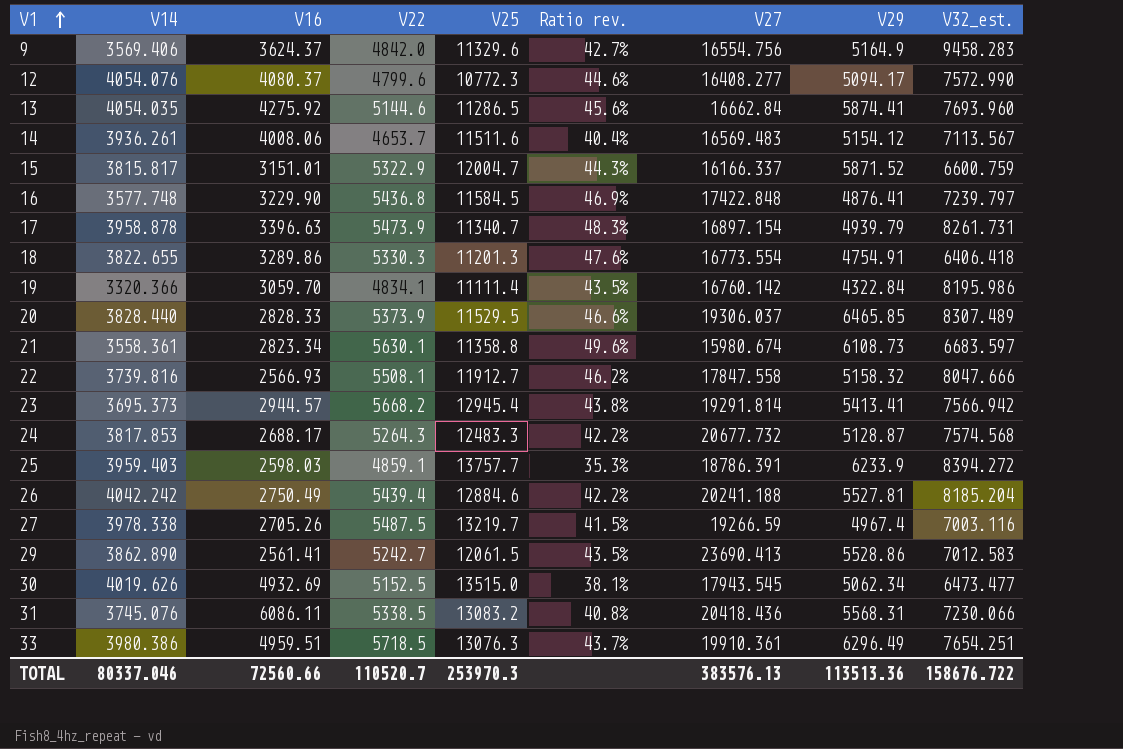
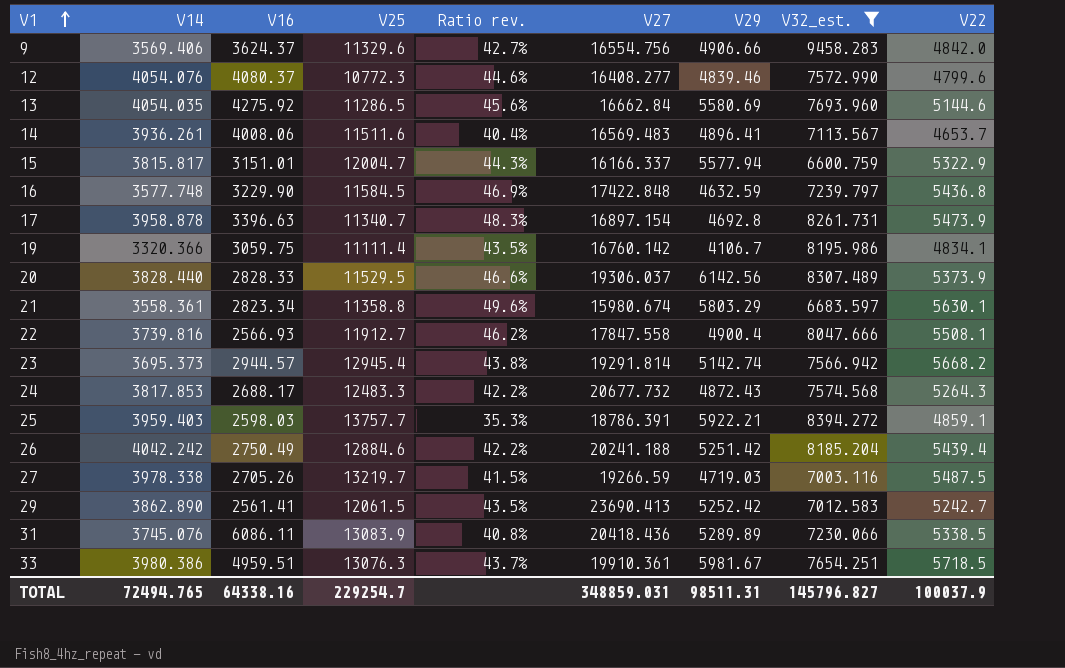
filter: none -> V32_est. >= 6600.759
column V22 | position: 4 -> 9
9 | V29: 5164.9 -> 4906.66
12 | V29: 5094.17 -> 4839.46
13 | V29: 5874.41 -> 5580.69
14 | V29: 5154.12 -> 4896.41
15 | V29: 5871.52 -> 5577.94
16 | V29: 4876.41 -> 4632.59
17 | V29: 4939.79 -> 4692.8
19 | V16: 3059.70 -> 3059.75
19 | V29: 4322.84 -> 4106.7
20 | V29: 6465.85 -> 6142.56
21 | V29: 6108.73 -> 5803.29
22 | V29: 5158.32 -> 4900.4
23 | V29: 5413.41 -> 5142.74
24 | V29: 5128.87 -> 4872.43
25 | V29: 6233.9 -> 5922.21
26 | V29: 5527.81 -> 5251.42
27 | V29: 4967.4 -> 4719.03
29 | V29: 5528.86 -> 5252.42
31 | V25: 13083.2 -> 13083.9
31 | V29: 5568.31 -> 5289.89
33 | V29: 6296.49 -> 5981.67
TOTAL | V14: 80337.046 -> 72494.765
TOTAL | V16: 72560.66 -> 64338.16
TOTAL | V25: 253970.3 -> 229254.7
TOTAL | V27: 383576.13 -> 348859.031
TOTAL | V29: 113513.36 -> 98511.31
TOTAL | V32_est.: 158676.722 -> 145796.827
TOTAL | V22: 110520.7 -> 100037.9

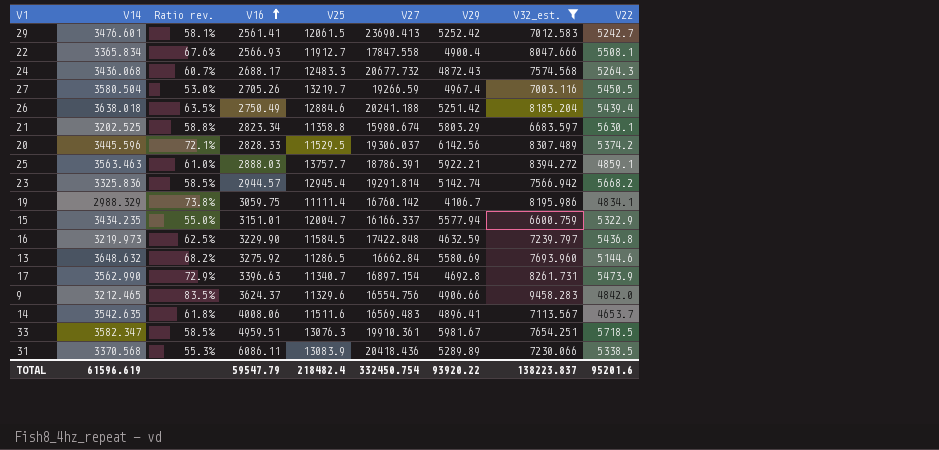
row order: V1 ascending -> V16 ascending
column Ratio rev. | formula: [V22] / [V25] -> [V32_est.] / [V25]
column Ratio rev. | position: 5 -> 3
row 12: 4054.076 | 4080.37 | 10772.3 | 44.6% | 16408.277 | 4839.46 | 7572.990 | 4799.6 -> none
29 | V14: 3862.890 -> 3476.601
22 | V14: 3739.816 -> 3365.834
24 | V14: 3817.853 -> 3436.068
27 | V14: 3978.338 -> 3580.504
27 | V29: 4719.03 -> 4967.4
27 | V22: 5487.5 -> 5450.5
26 | V14: 4042.242 -> 3638.018
21 | V14: 3558.361 -> 3202.525
20 | V14: 3828.440 -> 3445.596
20 | V22: 5373.9 -> 5374.2
25 | V14: 3959.403 -> 3563.463
25 | V16: 2598.03 -> 2888.03
23 | V14: 3695.373 -> 3325.836
19 | V14: 3320.366 -> 2988.329
15 | V14: 3815.817 -> 3434.235
16 | V14: 3577.748 -> 3219.973
13 | V14: 4054.035 -> 3648.632
13 | V16: 4275.92 -> 3275.92
17 | V14: 3958.878 -> 3562.990
9 | V14: 3569.406 -> 3212.465
14 | V14: 3936.261 -> 3542.635
33 | V14: 3980.386 -> 3582.347
31 | V14: 3745.076 -> 3370.568
TOTAL | V14: 72494.765 -> 61596.619
TOTAL | V16: 64338.16 -> 59547.79
TOTAL | V25: 229254.7 -> 218482.4
TOTAL | V27: 348859.031 -> 332450.754
TOTAL | V29: 98511.31 -> 93920.22
TOTAL | V32_est.: 145796.827 -> 138223.837
TOTAL | V22: 100037.9 -> 95201.6

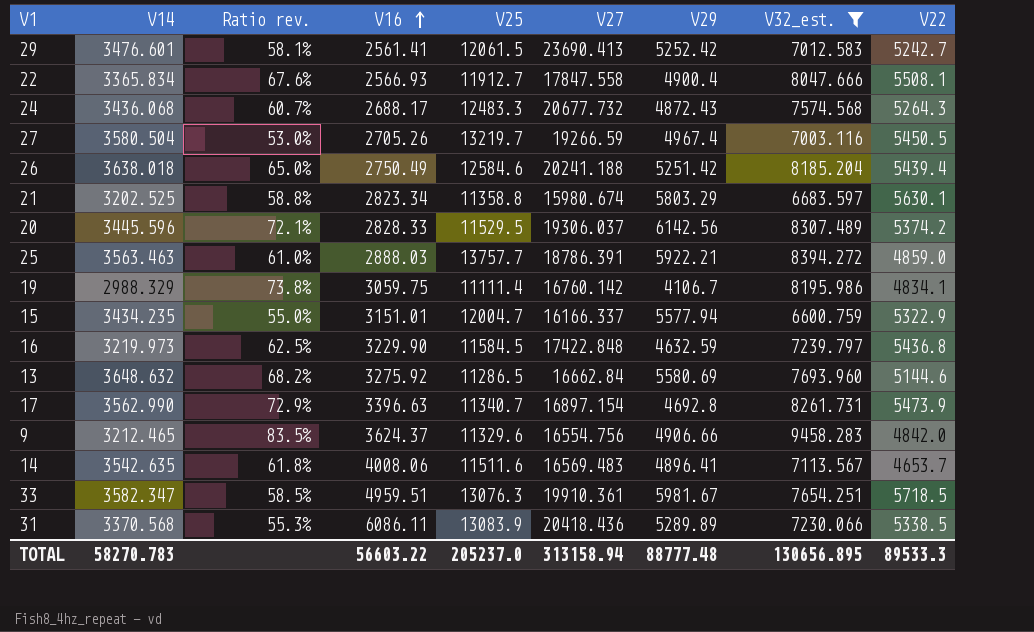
row 23: 3325.836 | 58.5% | 2944.57 | 12945.4 | 19291.814 | 5142.74 | 7566.942 | 5668.2 -> none
26 | Ratio rev.: 63.5% -> 65.0%
26 | V25: 12884.6 -> 12584.6
25 | V22: 4859.1 -> 4859.0
TOTAL | V14: 61596.619 -> 58270.783
TOTAL | V16: 59547.79 -> 56603.22
TOTAL | V25: 218482.4 -> 205237.0
TOTAL | V27: 332450.754 -> 313158.94
TOTAL | V29: 93920.22 -> 88777.48
TOTAL | V32_est.: 138223.837 -> 130656.895
TOTAL | V22: 95201.6 -> 89533.3

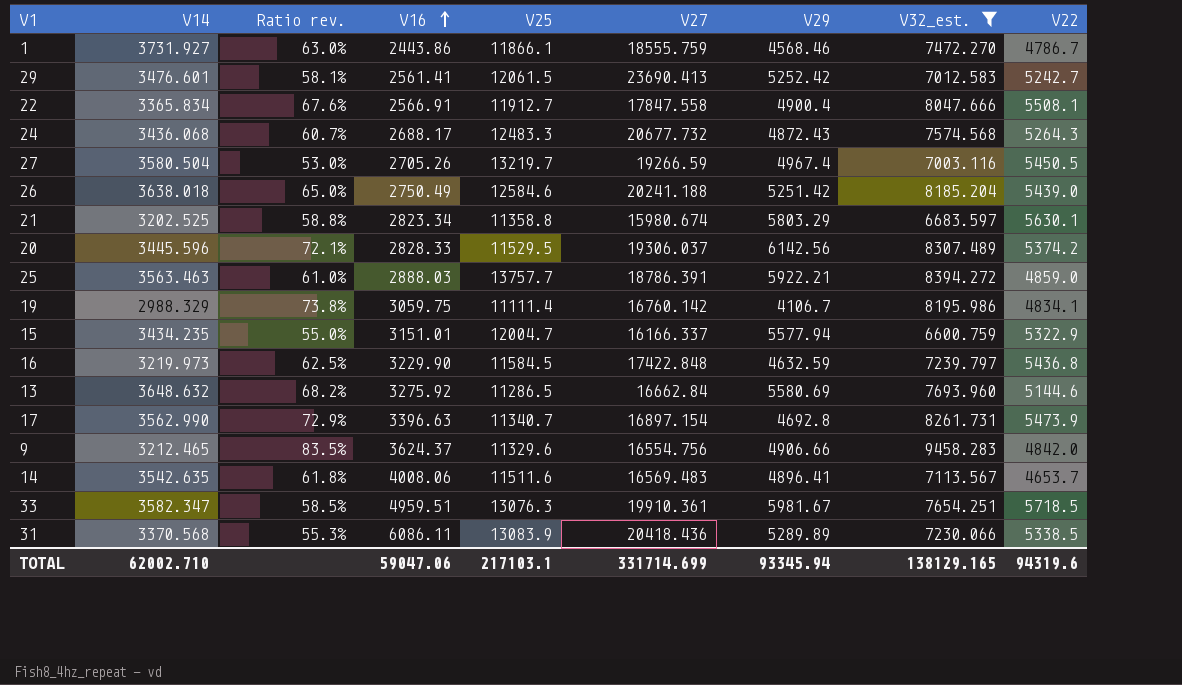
row 1: none -> 3731.927 | 63.0% | 2443.86 | 11866.1 | 18555.759 | 4568.46 | 7472.270 | 4786.7
22 | V16: 2566.93 -> 2566.91
26 | V22: 5439.4 -> 5439.0
TOTAL | V14: 58270.783 -> 62002.710
TOTAL | V16: 56603.22 -> 59047.06
TOTAL | V25: 205237.0 -> 217103.1
TOTAL | V27: 313158.94 -> 331714.699
TOTAL | V29: 88777.48 -> 93345.94
TOTAL | V32_est.: 130656.895 -> 138129.165
TOTAL | V22: 89533.3 -> 94319.6

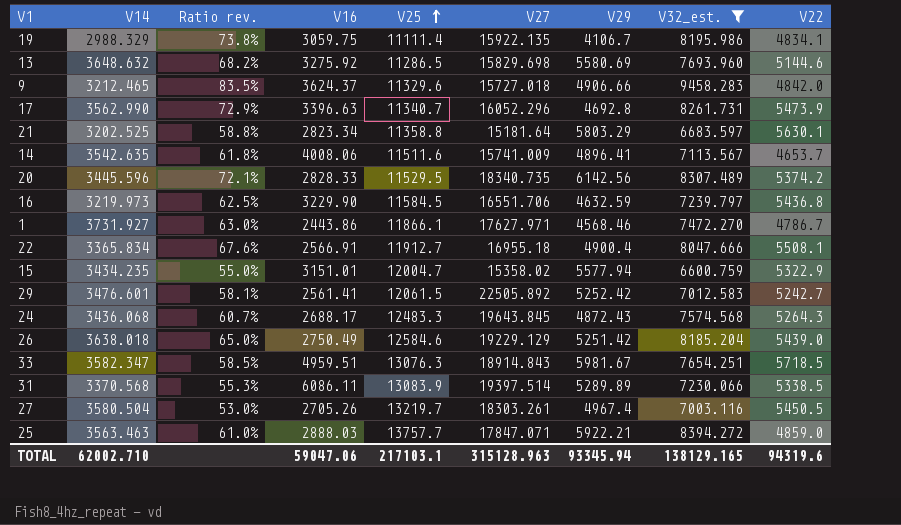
row order: V16 ascending -> V25 ascending
19 | V27: 16760.142 -> 15922.135
13 | V27: 16662.84 -> 15829.698
9 | V27: 16554.756 -> 15727.018
17 | V27: 16897.154 -> 16052.296
21 | V27: 15980.674 -> 15181.64
14 | V27: 16569.483 -> 15741.009
20 | V27: 19306.037 -> 18340.735
16 | V27: 17422.848 -> 16551.706
1 | V27: 18555.759 -> 17627.971
22 | V27: 17847.558 -> 16955.18
15 | V27: 16166.337 -> 15358.02
29 | V27: 23690.413 -> 22505.892
24 | V27: 20677.732 -> 19643.845
26 | V27: 20241.188 -> 19229.129
33 | V27: 19910.361 -> 18914.843
31 | V27: 20418.436 -> 19397.514
27 | V27: 19266.59 -> 18303.261
25 | V27: 18786.391 -> 17847.071
TOTAL | V27: 331714.699 -> 315128.963

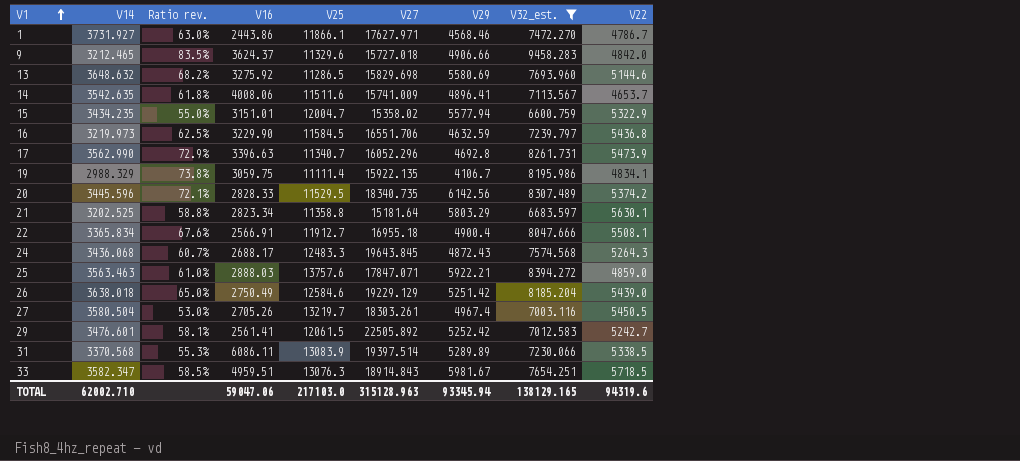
row order: V25 ascending -> V1 ascending
25 | V25: 13757.7 -> 13757.6
TOTAL | V25: 217103.1 -> 217103.0

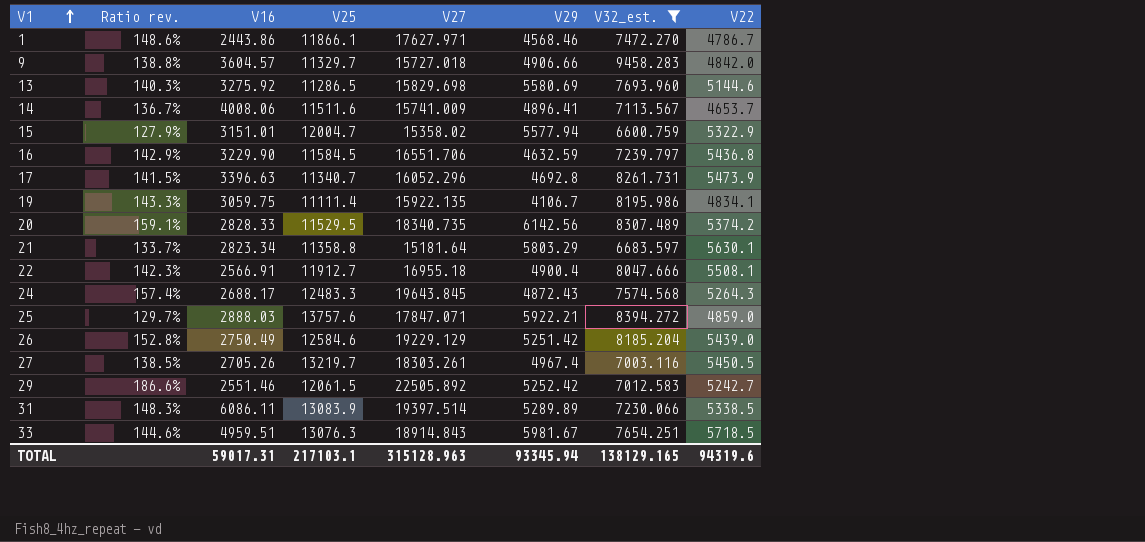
column V14 | position: 2 -> none
column Ratio rev. | formula: [V32_est.] / [V25] -> [V27] / [V25]
9 | V16: 3624.37 -> 3604.57
9 | V25: 11329.6 -> 11329.7
29 | V16: 2561.41 -> 2551.46
TOTAL | V16: 59047.06 -> 59017.31
TOTAL | V25: 217103.0 -> 217103.1

